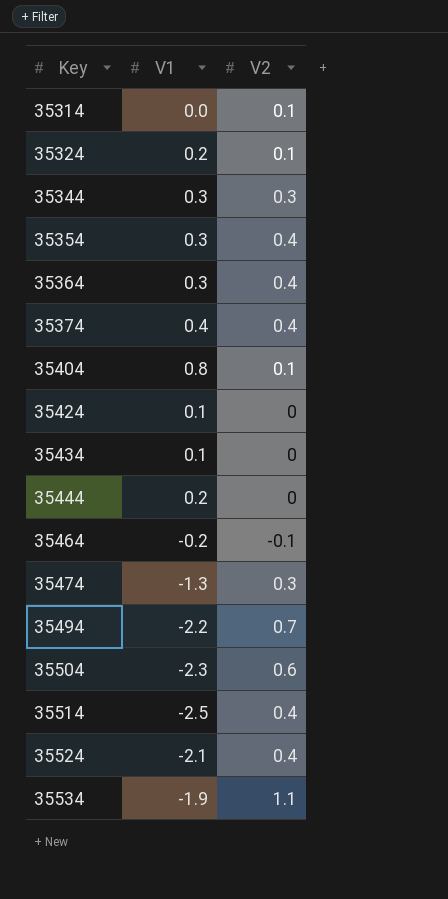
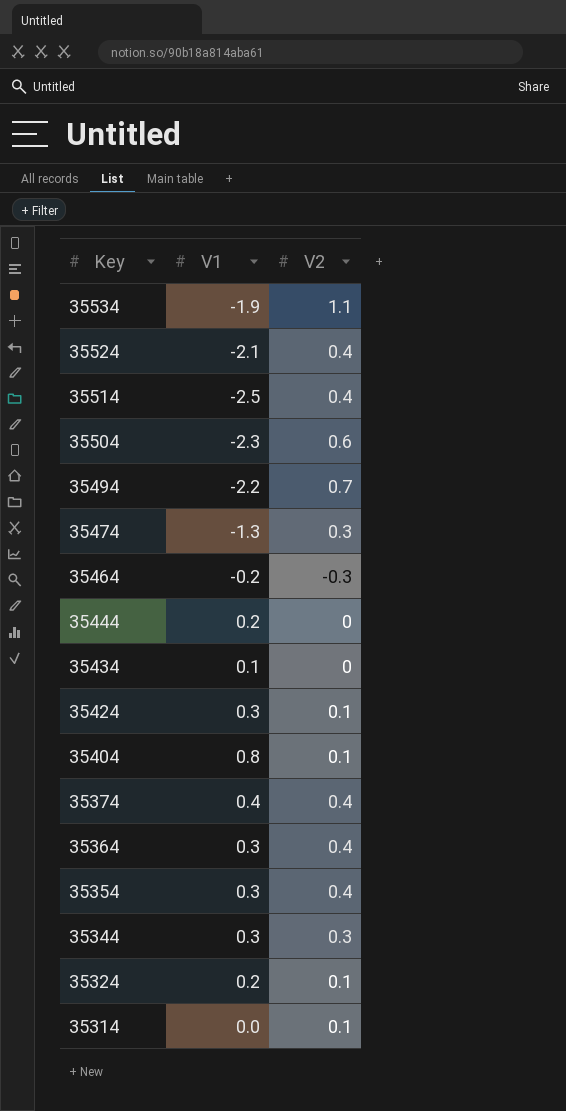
row order: Key ascending -> Key descending
35464 | V2: -0.1 -> -0.3
35424 | V1: 0.1 -> 0.3
35424 | V2: 0 -> 0.1

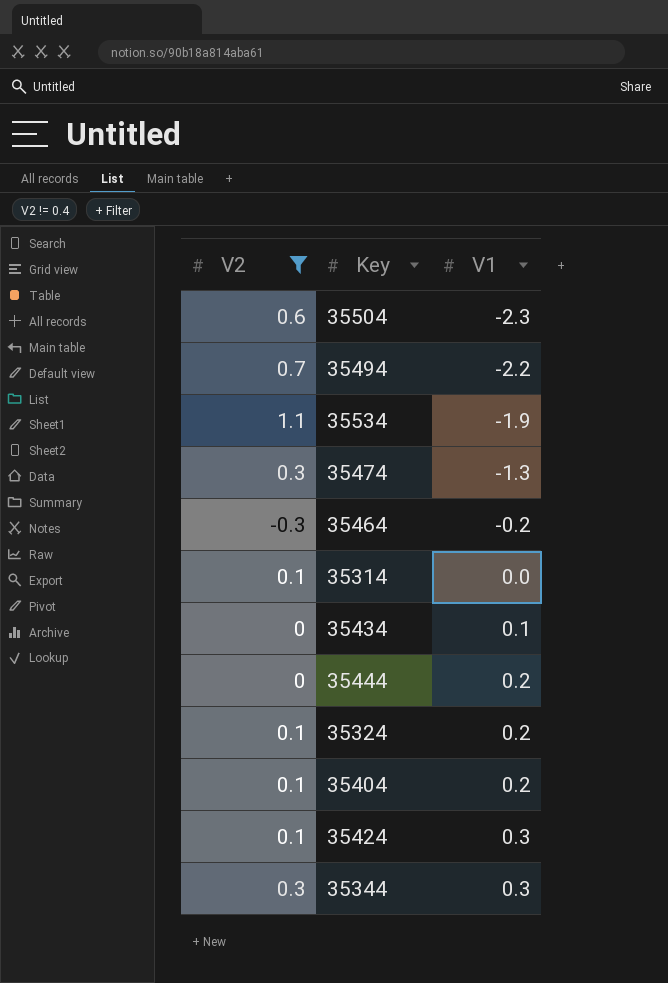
filter: none -> V2 != 0.4
row order: Key descending -> V1 ascending
column V2 | position: 3 -> 1
35404 | V1: 0.8 -> 0.2

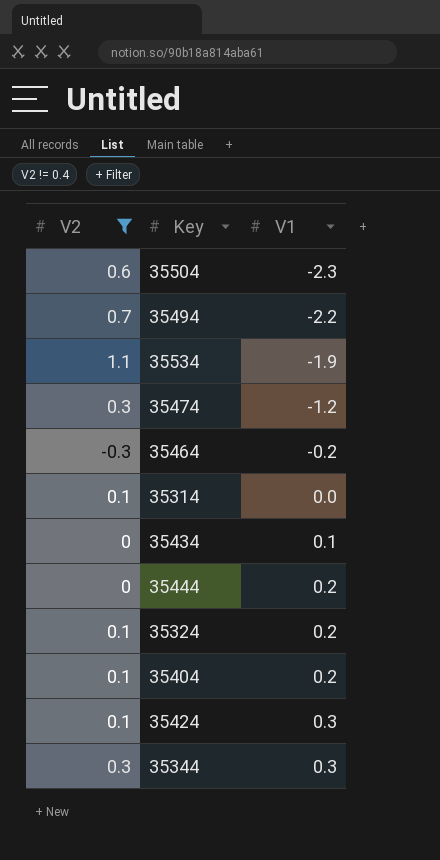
35474 | V1: -1.3 -> -1.2

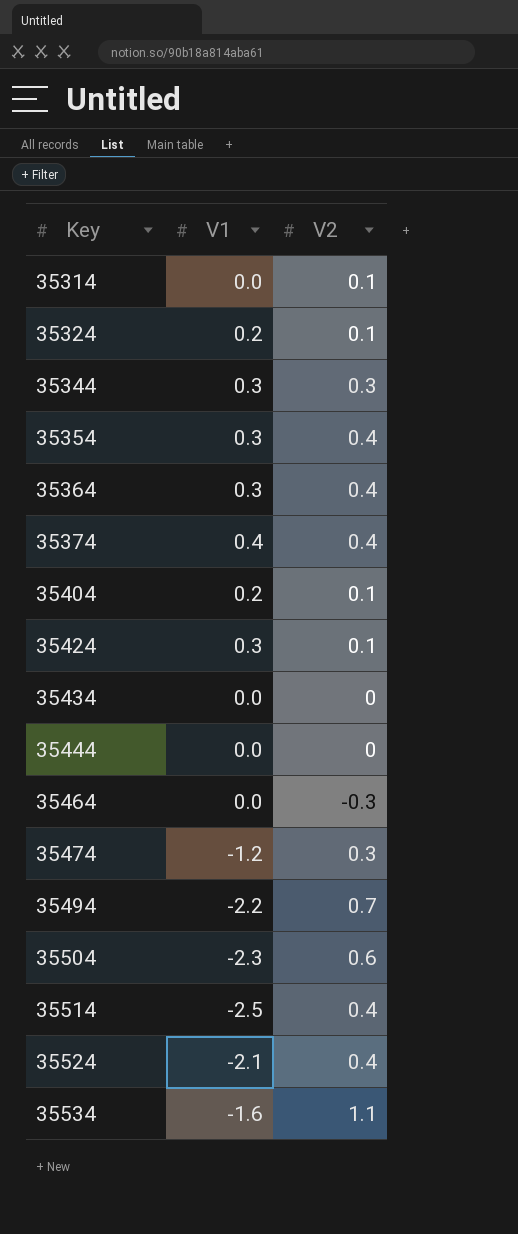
filter: V2 != 0.4 -> none
row order: V1 ascending -> Key ascending
column V2 | position: 1 -> 3
35434 | V1: 0.1 -> 0.0
35444 | V1: 0.2 -> 0.0
35464 | V1: -0.2 -> 0.0
35534 | V1: -1.9 -> -1.6

